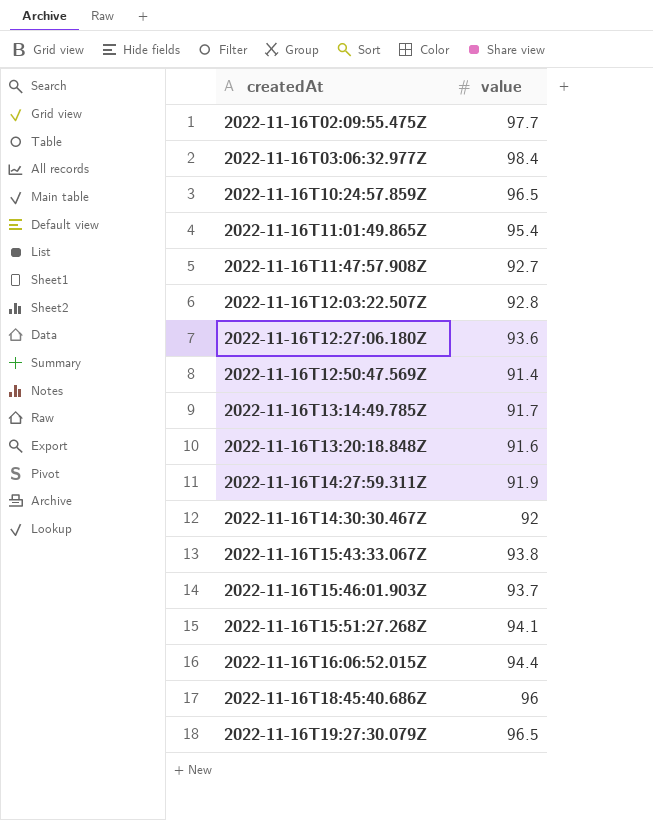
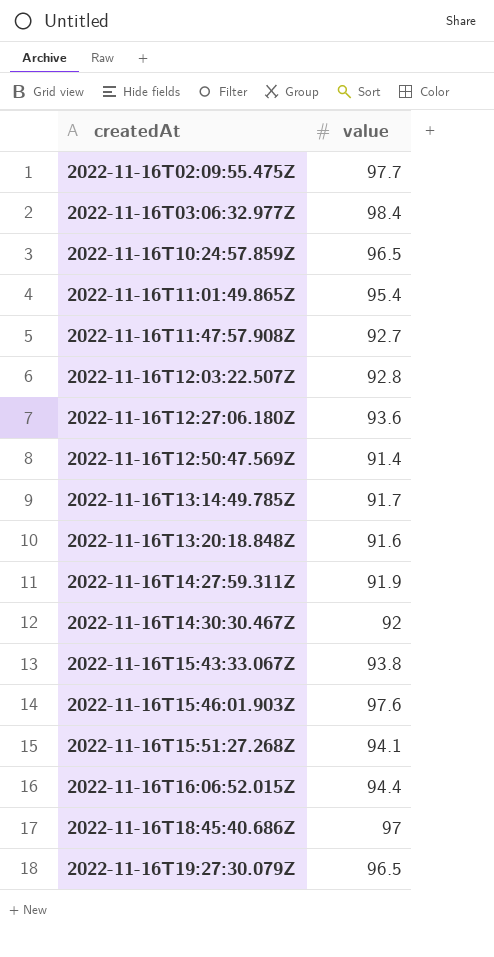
2022-11-16T15:46:01.903Z | value: 93.7 -> 97.6
2022-11-16T18:45:40.686Z | value: 96 -> 97

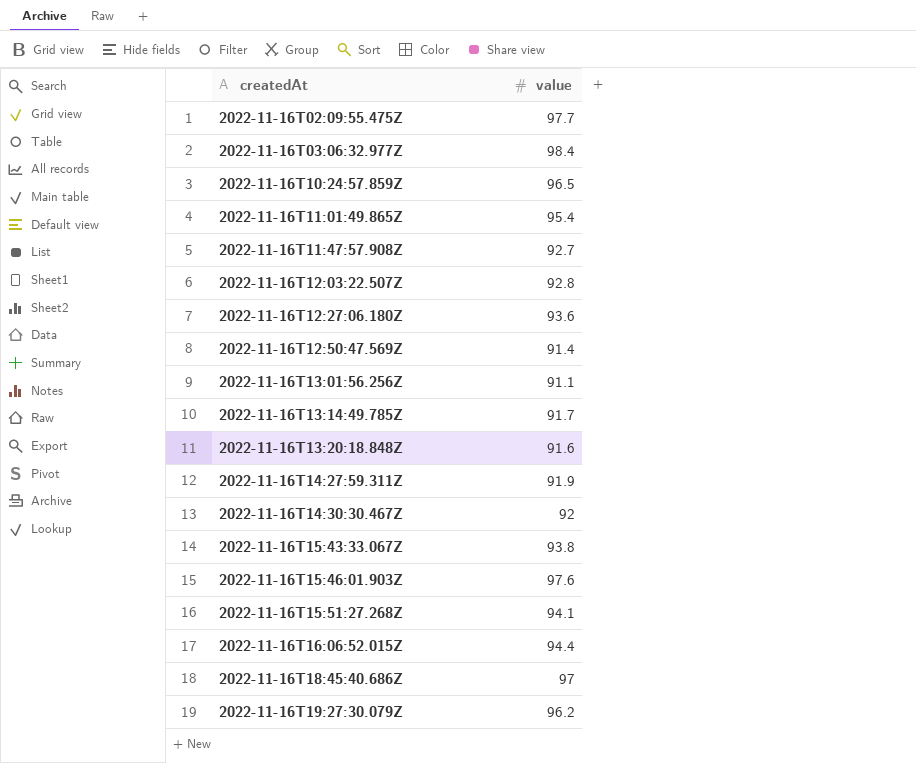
row 2022-11-16T13:01:56.256Z: none -> 91.1
2022-11-16T19:27:30.079Z | value: 96.5 -> 96.2

